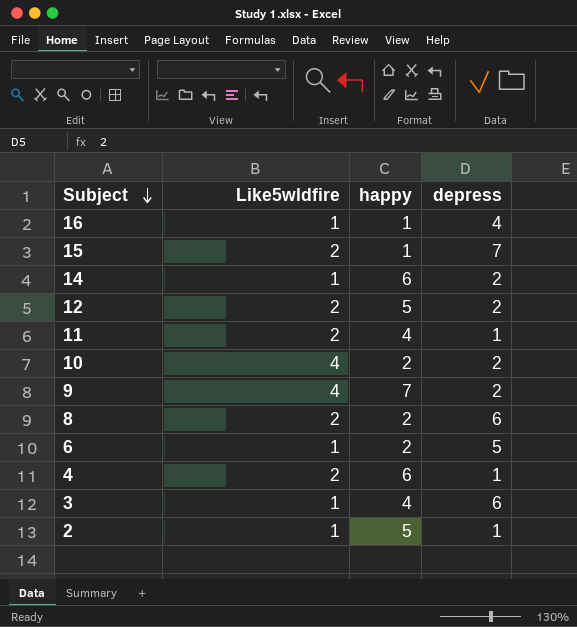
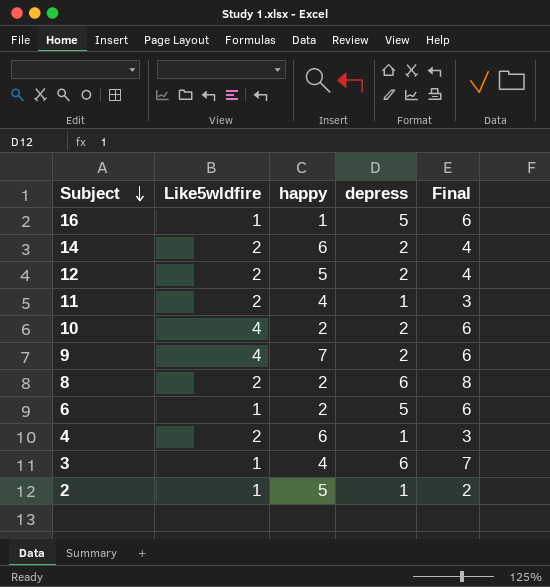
column Final | formula: none -> [Like5wldfire] + [depress]
row 15: 2 | 1 | 7 -> none
16 | depress: 4 -> 5
14 | Like5wldfire: 1 -> 2

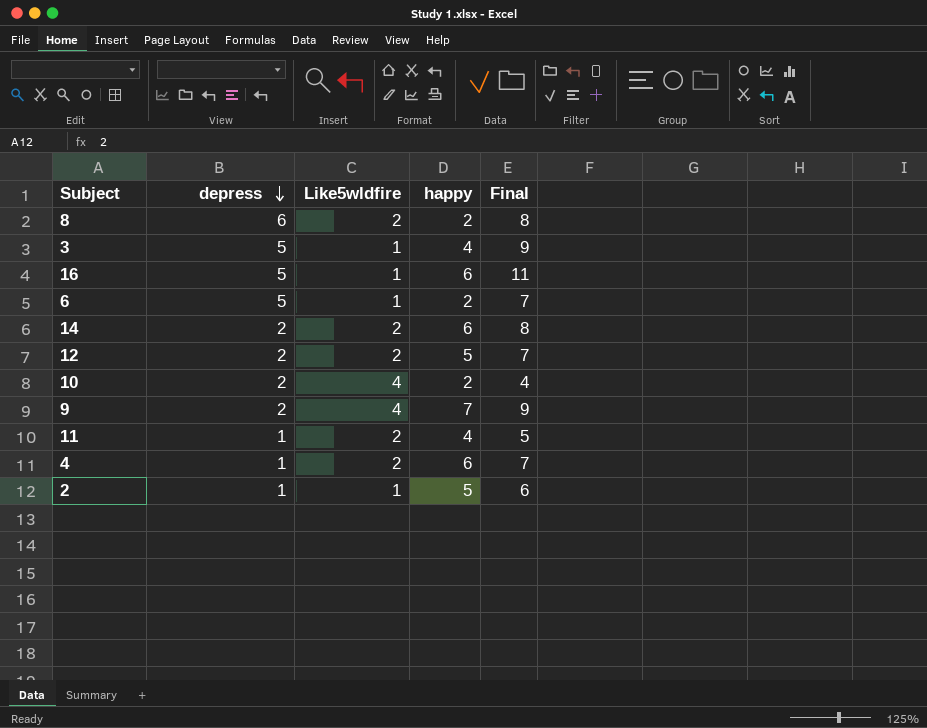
row order: Subject descending -> depress descending
column depress | position: 4 -> 2
column Final | formula: [Like5wldfire] + [depress] -> [depress] + [happy]
3 | depress: 6 -> 5
16 | happy: 1 -> 6

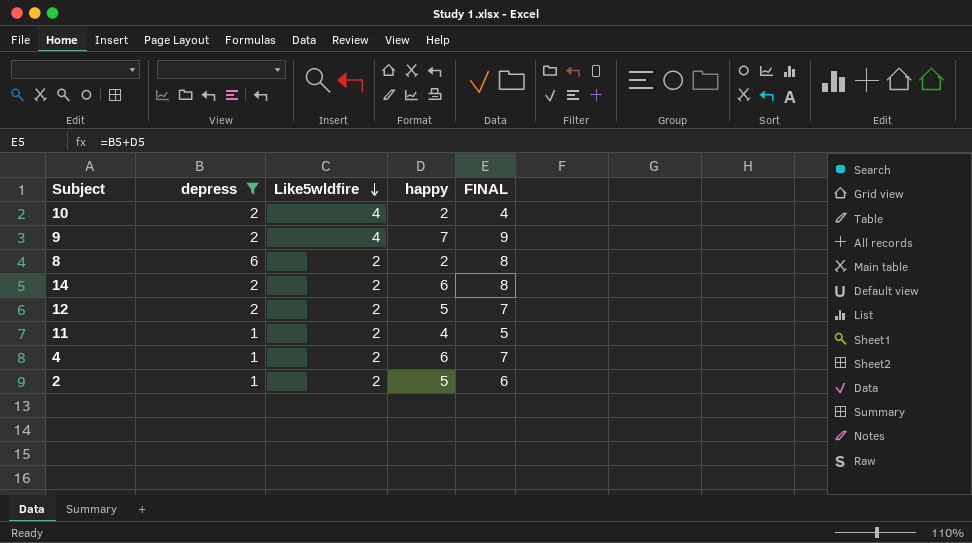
filter: none -> depress != 5
row order: depress descending -> Like5wldfire descending
column name: Final -> FINAL
2 | Like5wldfire: 1 -> 2

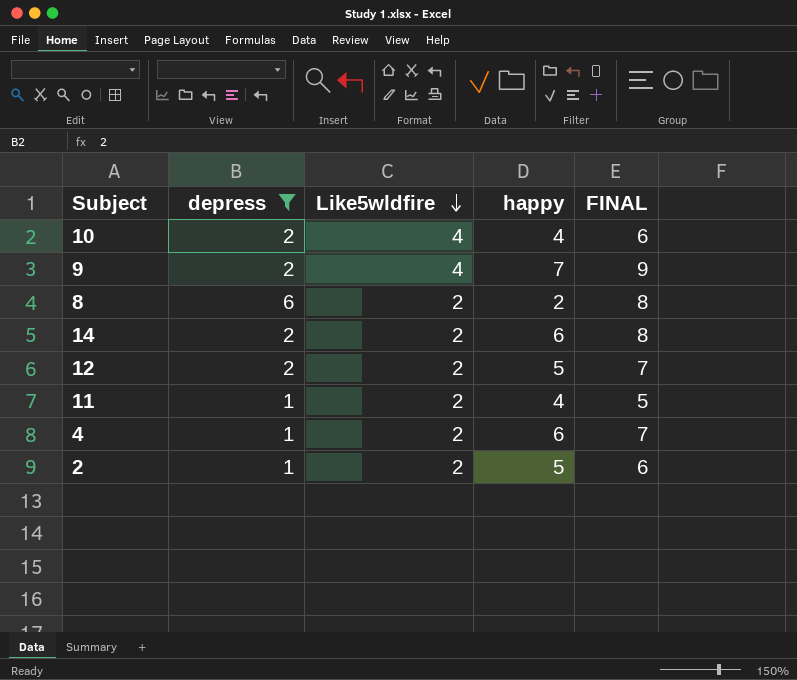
10 | happy: 2 -> 4
10 | FINAL: 4 -> 6

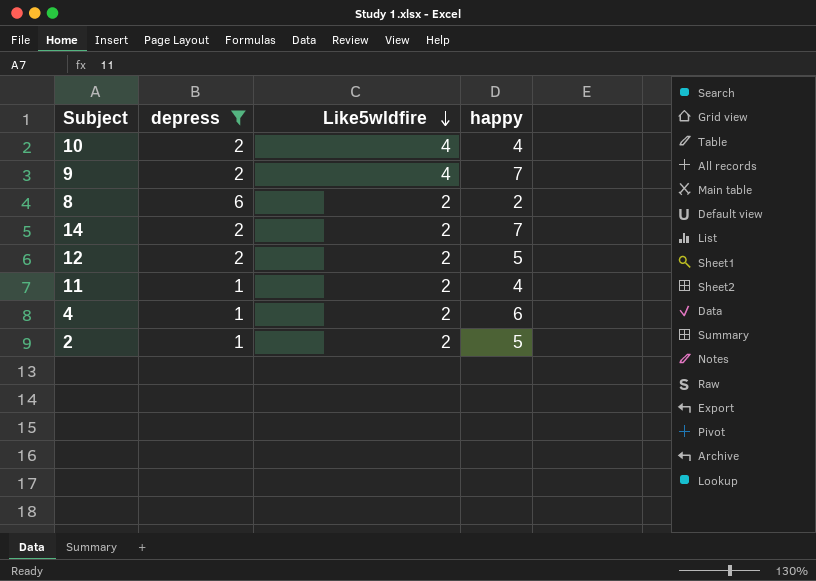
column FINAL | formula: [depress] + [happy] -> none
14 | happy: 6 -> 7

